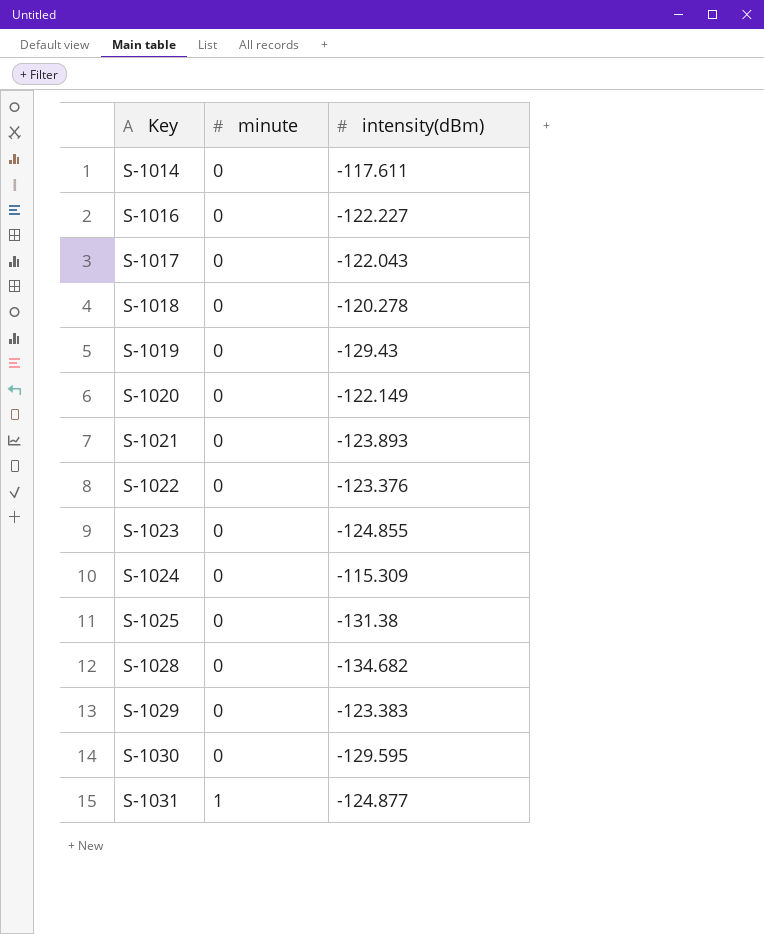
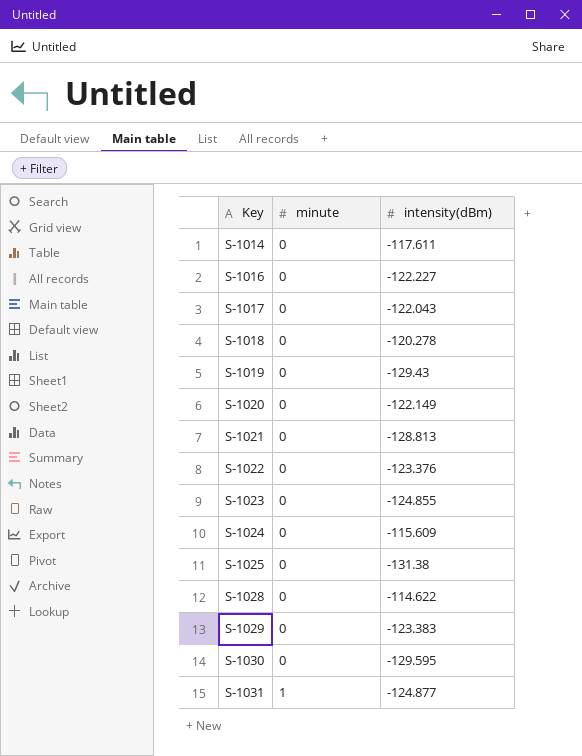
S-1021 | intensity(dBm): -123.893 -> -128.813
S-1024 | intensity(dBm): -115.309 -> -115.609
S-1028 | intensity(dBm): -134.682 -> -114.622

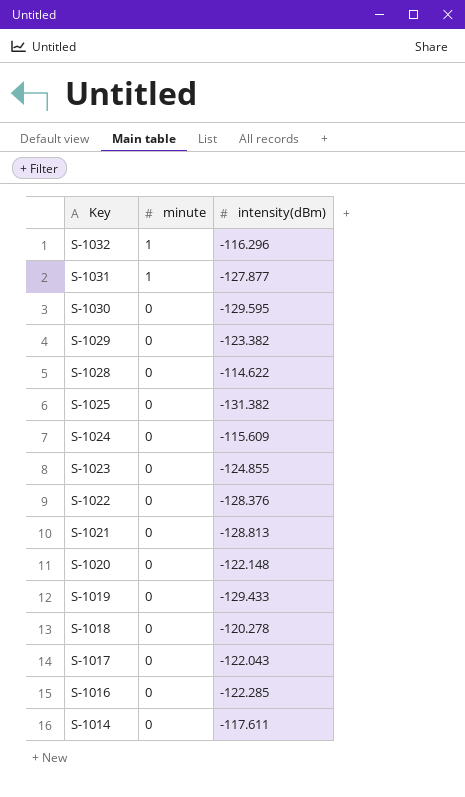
row order: Key ascending -> Key descending
row S-1032: none -> 1 | -116.296
S-1031 | intensity(dBm): -124.877 -> -127.877
S-1029 | intensity(dBm): -123.383 -> -123.382
S-1025 | intensity(dBm): -131.38 -> -131.382
S-1022 | intensity(dBm): -123.376 -> -128.376
S-1020 | intensity(dBm): -122.149 -> -122.148
S-1019 | intensity(dBm): -129.43 -> -129.433
S-1016 | intensity(dBm): -122.227 -> -122.285

